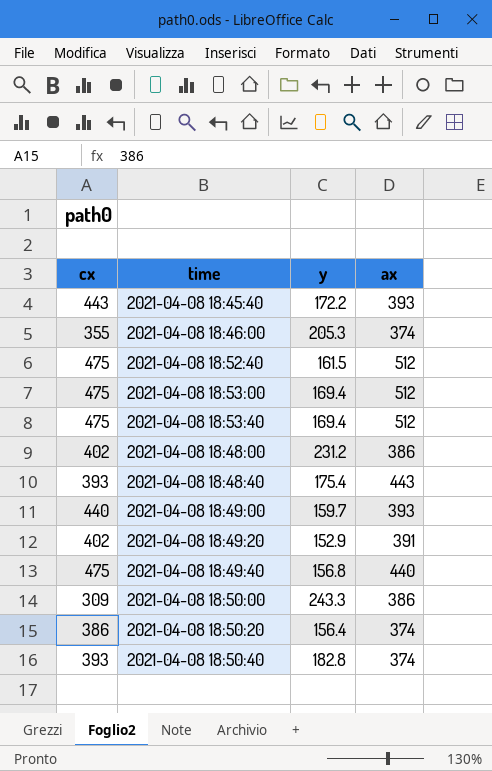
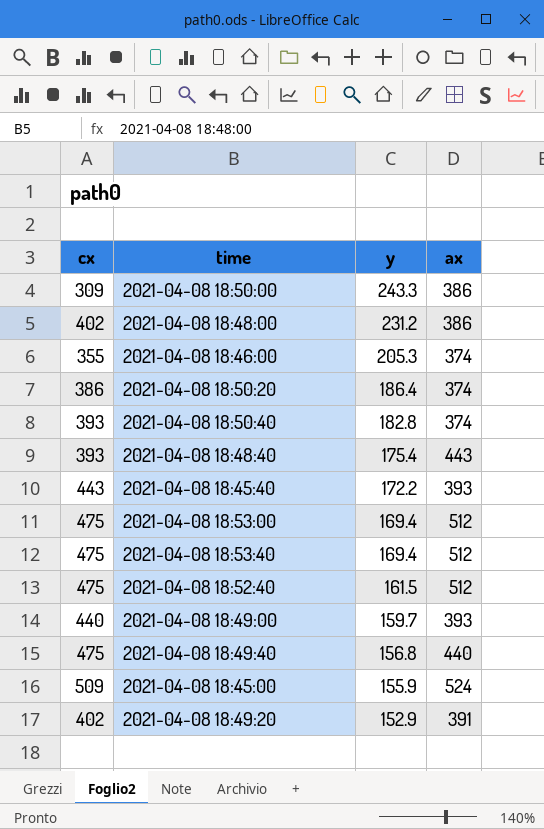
row order: none -> y descending
2021-04-08 18:50:20 | y: 156.4 -> 186.4
row 2021-04-08 18:45:00: none -> 509 | 155.9 | 524

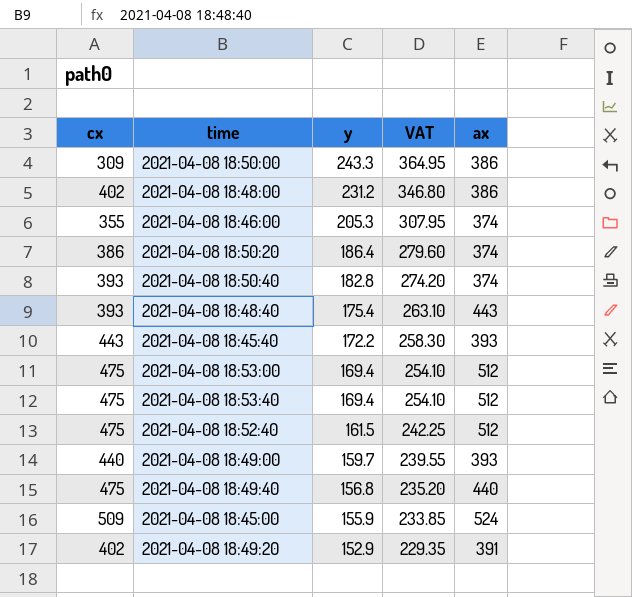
column VAT | formula: none -> [y] * 1.5

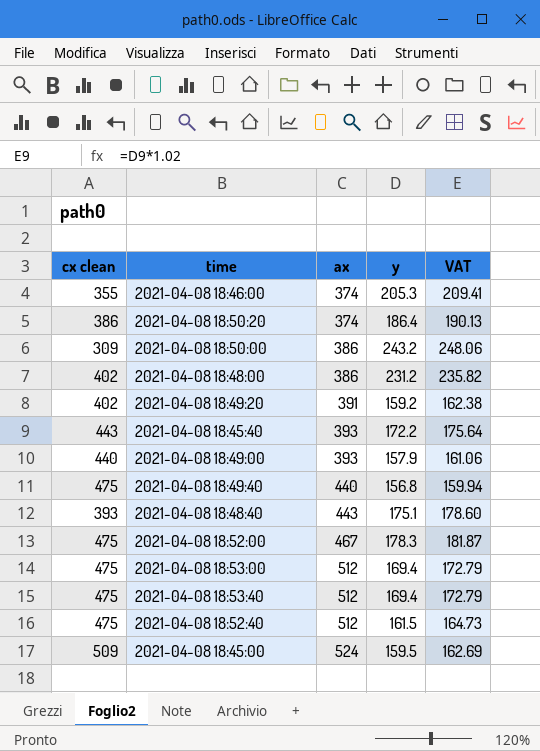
row order: y descending -> ax ascending
column name: cx -> cx clean
column ax | position: 5 -> 3
column VAT | formula: [y] * 1.5 -> [y] * 1.02
row 2021-04-08 18:50:40: 393 | 182.8 | 274.20 | 374 -> none
2021-04-08 18:50:00 | y: 243.3 -> 243.2
2021-04-08 18:49:20 | y: 152.9 -> 159.2
2021-04-08 18:49:00 | y: 159.7 -> 157.9
2021-04-08 18:48:40 | y: 175.4 -> 175.1
row 2021-04-08 18:52:00: none -> 475 | 467 | 178.3 | 181.87
2021-04-08 18:45:00 | y: 155.9 -> 159.5

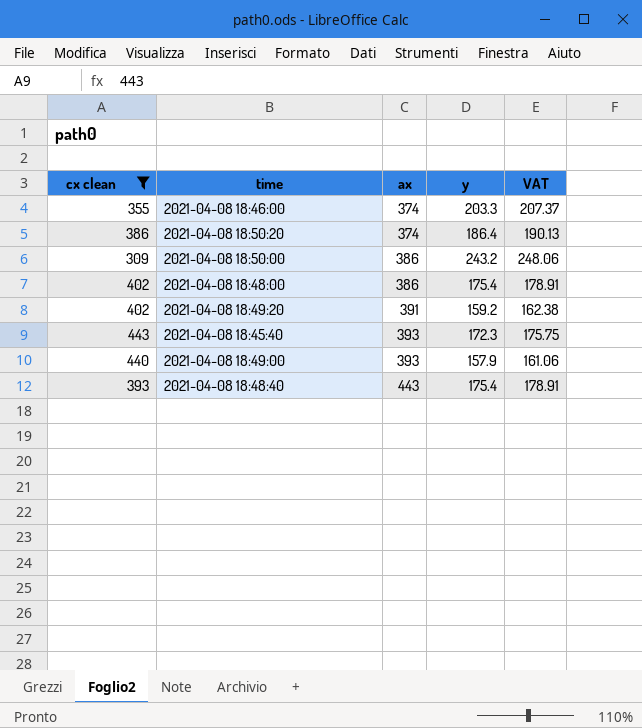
filter: none -> cx clean <= 443
2021-04-08 18:46:00 | y: 205.3 -> 203.3
2021-04-08 18:46:00 | VAT: 209.41 -> 207.37
2021-04-08 18:48:00 | y: 231.2 -> 175.4
2021-04-08 18:48:00 | VAT: 235.82 -> 178.91
2021-04-08 18:45:40 | y: 172.2 -> 172.3
2021-04-08 18:45:40 | VAT: 175.64 -> 175.75
2021-04-08 18:48:40 | y: 175.1 -> 175.4
2021-04-08 18:48:40 | VAT: 178.60 -> 178.91

